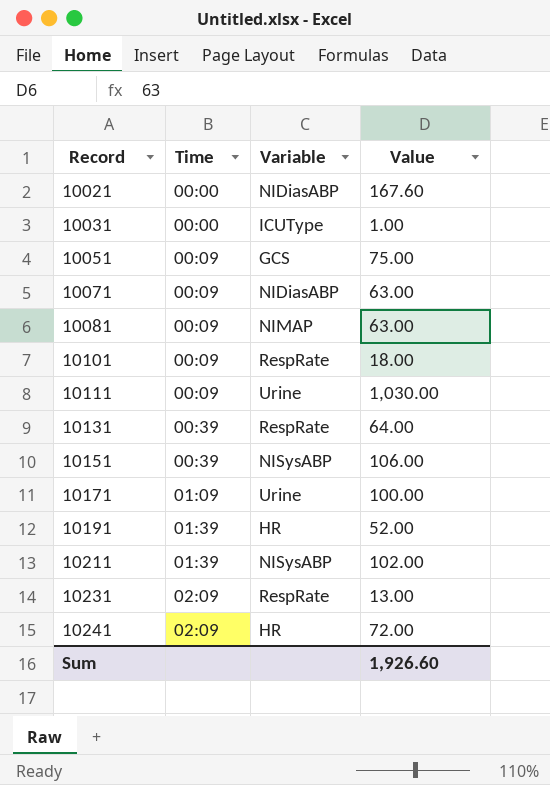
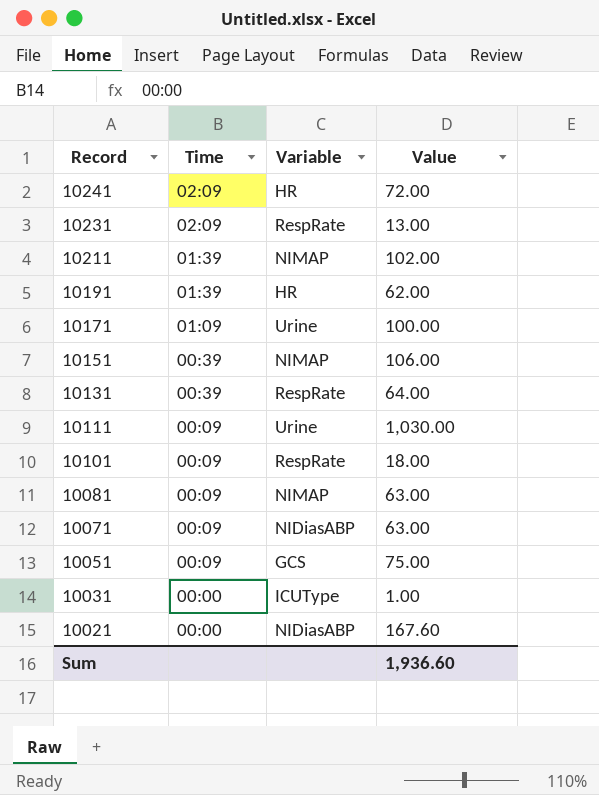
row order: Record ascending -> Record descending
10211 | Variable: NISysABP -> NIMAP
10191 | Value: 52.00 -> 62.00
10151 | Variable: NISysABP -> NIMAP
Sum | Value: 1,926.60 -> 1,936.60

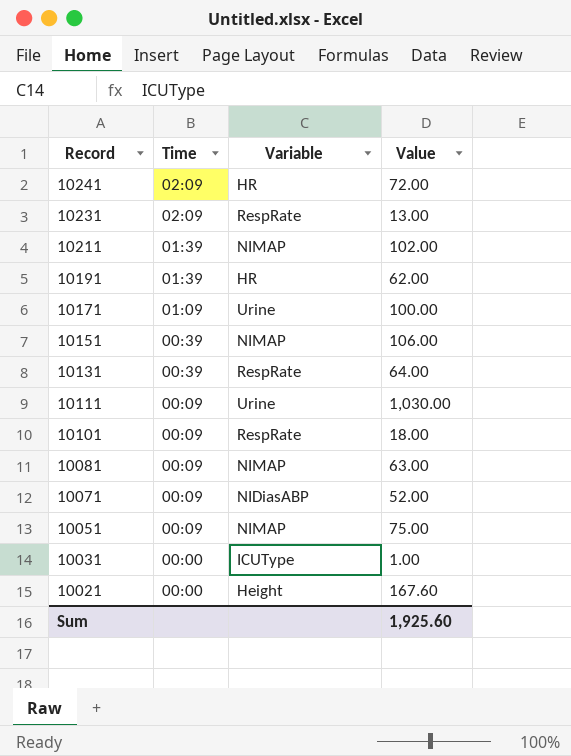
10071 | Value: 63.00 -> 52.00
10051 | Variable: GCS -> NIMAP
10021 | Variable: NIDiasABP -> Height
Sum | Value: 1,936.60 -> 1,925.60

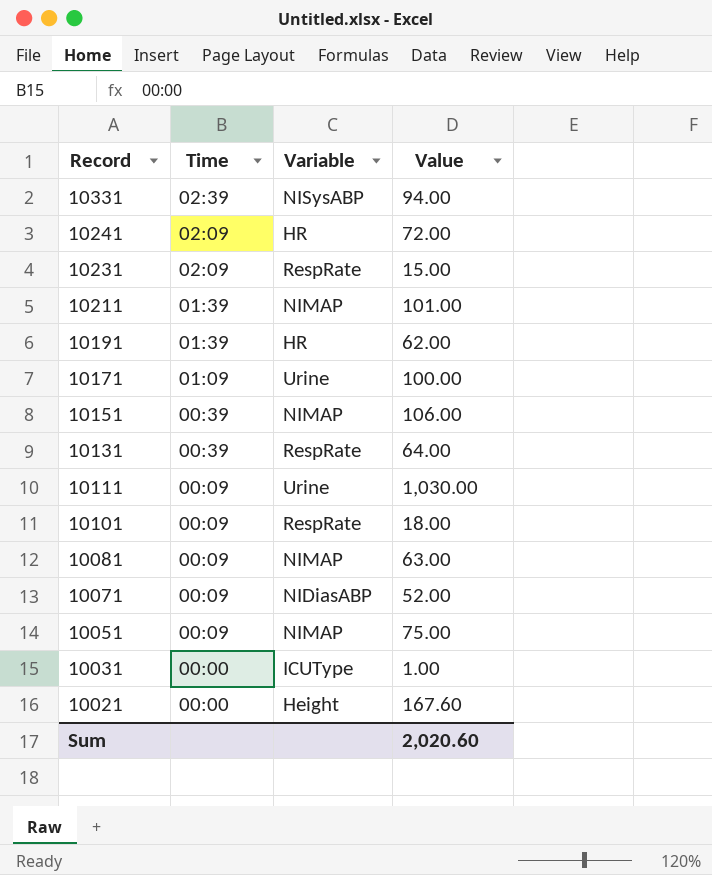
row 10331: none -> 02:39 | NISysABP | 94.00
10231 | Value: 13.00 -> 15.00
10211 | Value: 102.00 -> 101.00
Sum | Value: 1,925.60 -> 2,020.60

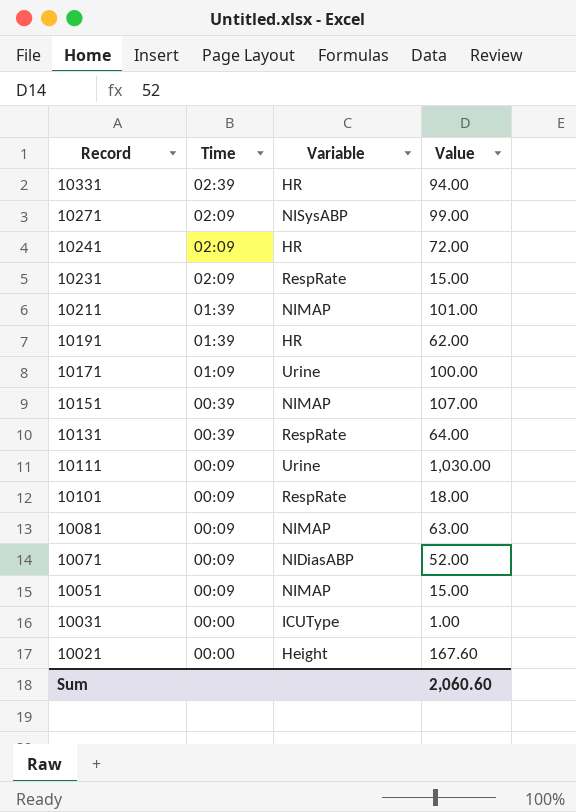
10331 | Variable: NISysABP -> HR
row 10271: none -> 02:09 | NISysABP | 99.00
10151 | Value: 106.00 -> 107.00
10051 | Value: 75.00 -> 15.00
Sum | Value: 2,020.60 -> 2,060.60

